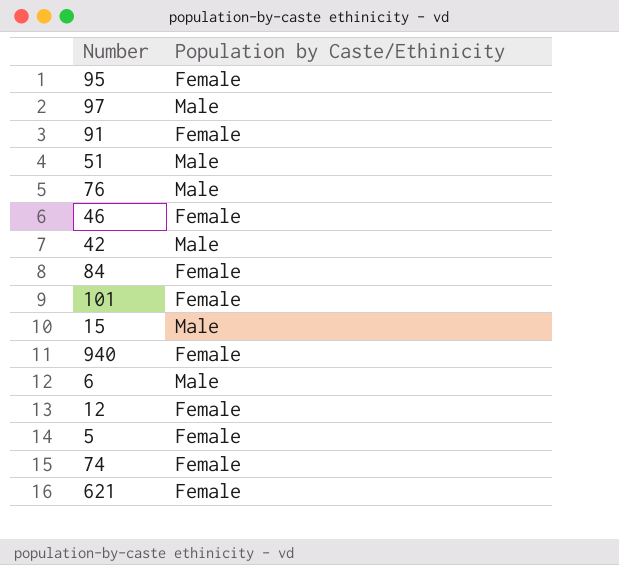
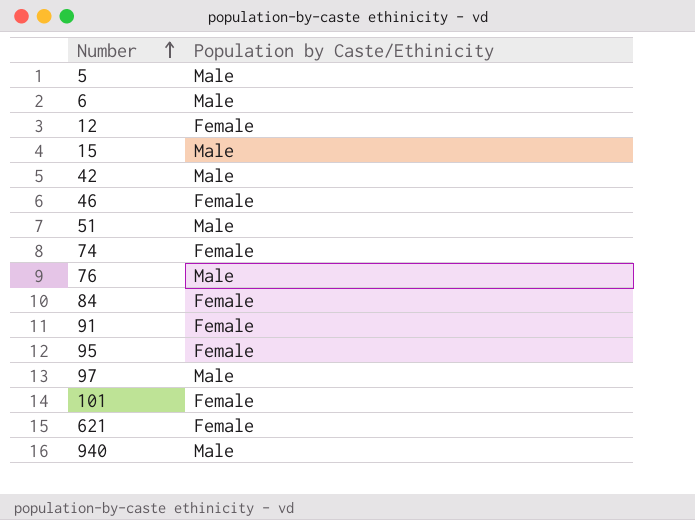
row order: none -> Number ascending
5 | Population by Caste/Ethinicity: Female -> Male
940 | Population by Caste/Ethinicity: Female -> Male

